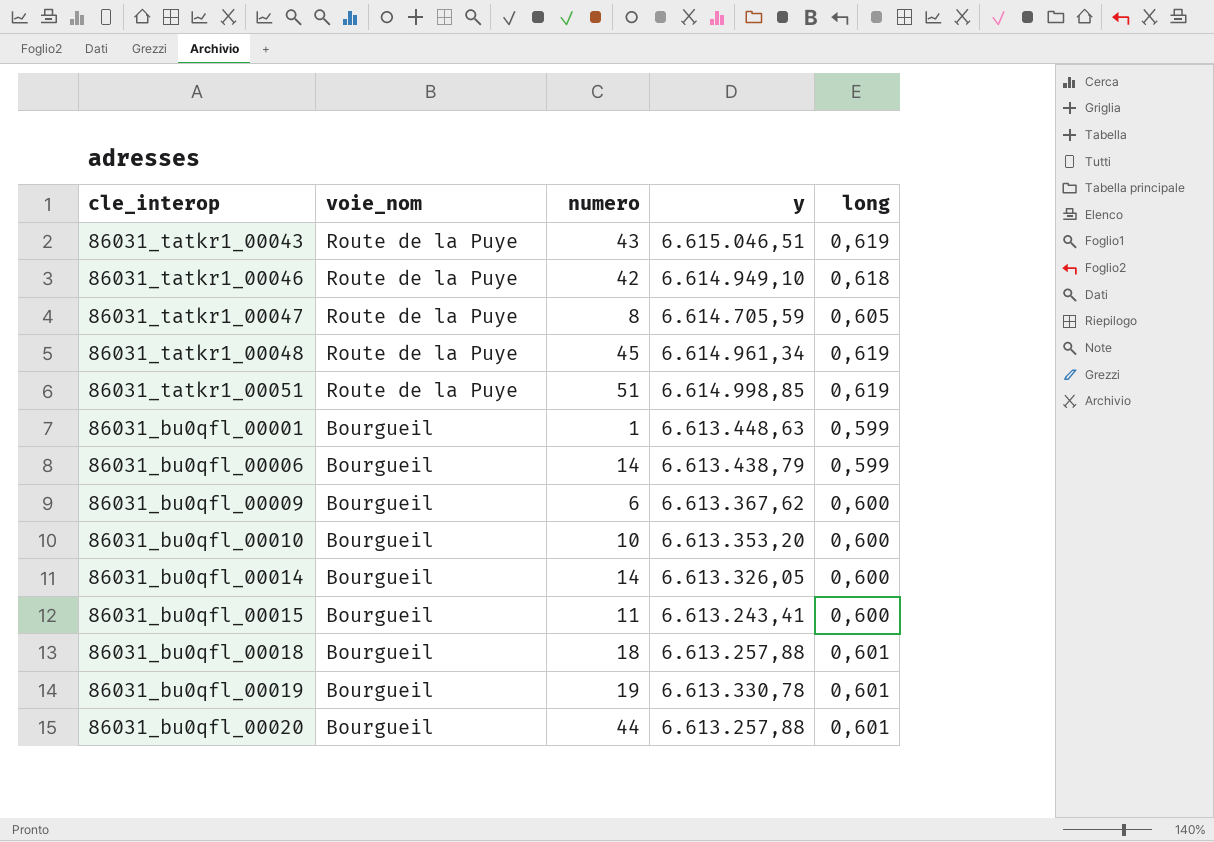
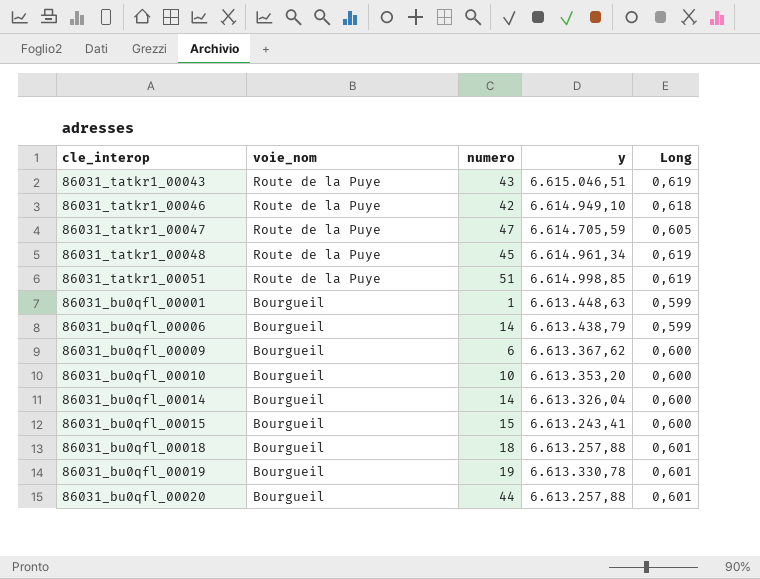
column name: long -> Long
86031_tatkr1_00047 | numero: 8 -> 47
86031_bu0qfl_00014 | y: 6.613.326,05 -> 6.613.326,04
86031_bu0qfl_00015 | numero: 11 -> 15

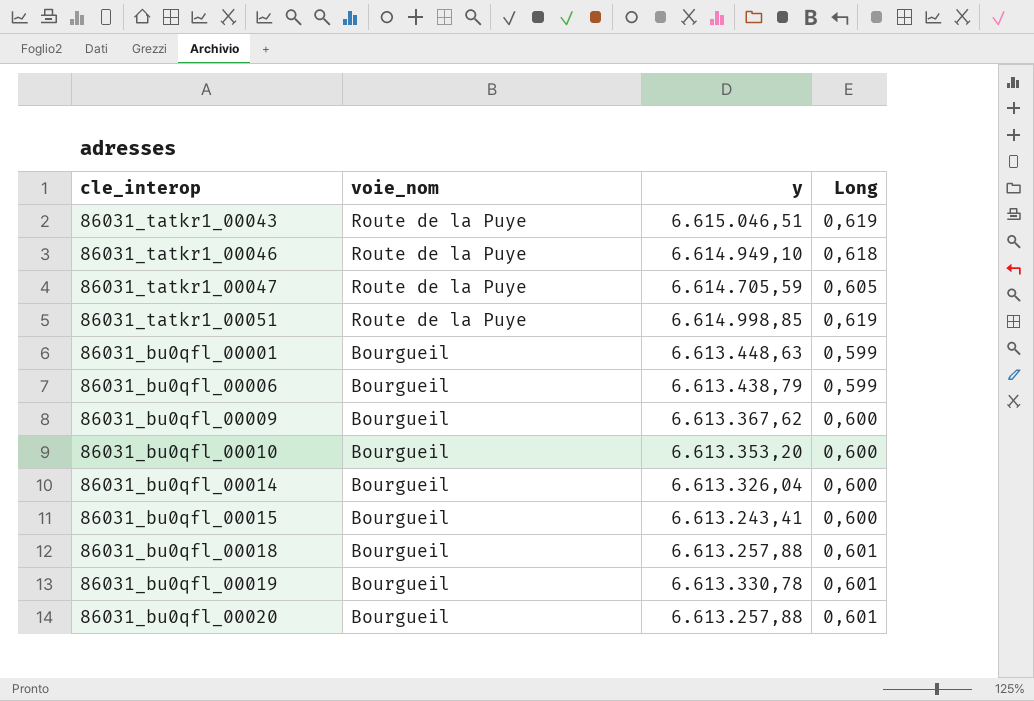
column numero | position: 3 -> none
row 86031_tatkr1_00048: Route de la Puye | 45 | 6.614.961,34 | 0,619 -> none

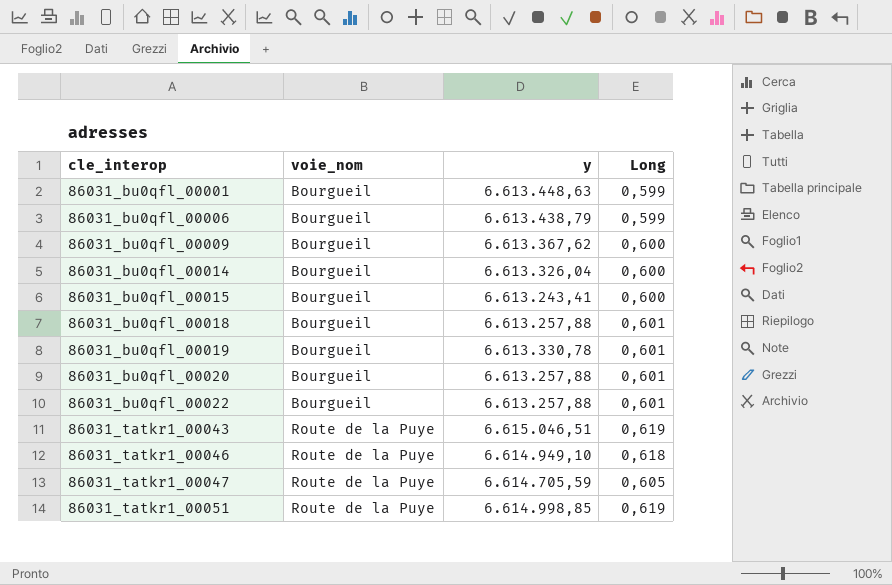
row order: voie_nom descending -> cle_interop ascending
row 86031_bu0qfl_00010: Bourgueil | 6.613.353,20 | 0,600 -> none
row 86031_bu0qfl_00022: none -> Bourgueil | 6.613.257,88 | 0,601

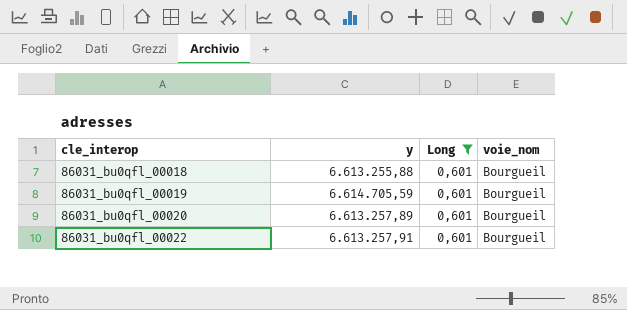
filter: none -> Long = 0,601
column voie_nom | position: 2 -> 4
86031_bu0qfl_00018 | y: 6.613.257,88 -> 6.613.255,88
86031_bu0qfl_00019 | y: 6.613.330,78 -> 6.614.705,59
86031_bu0qfl_00020 | y: 6.613.257,88 -> 6.613.257,89
86031_bu0qfl_00022 | y: 6.613.257,88 -> 6.613.257,91

